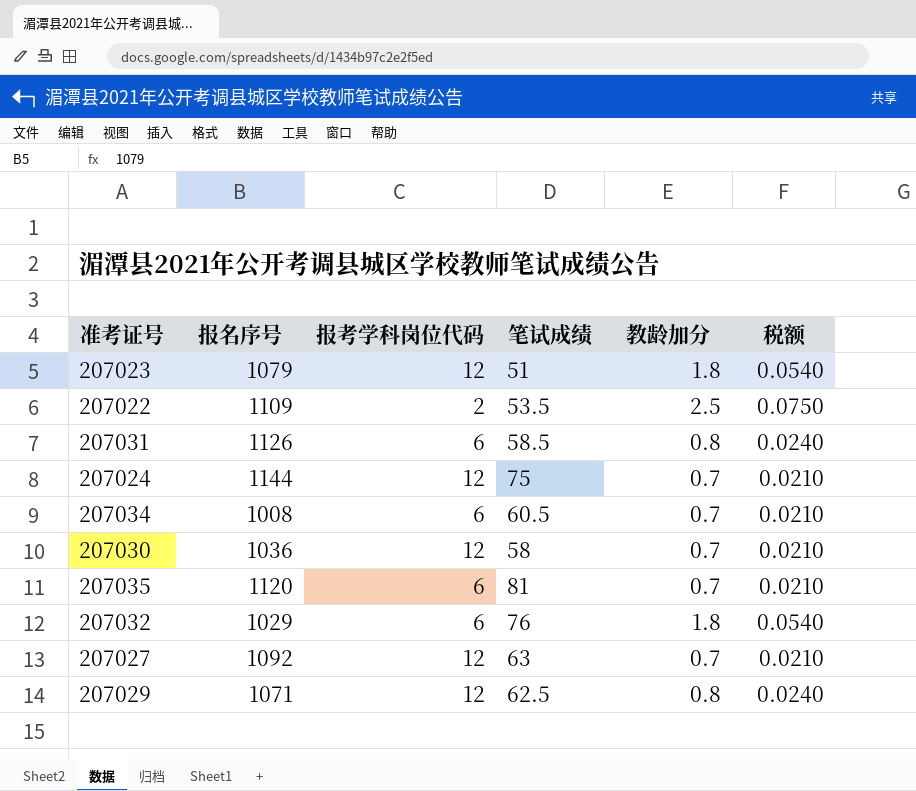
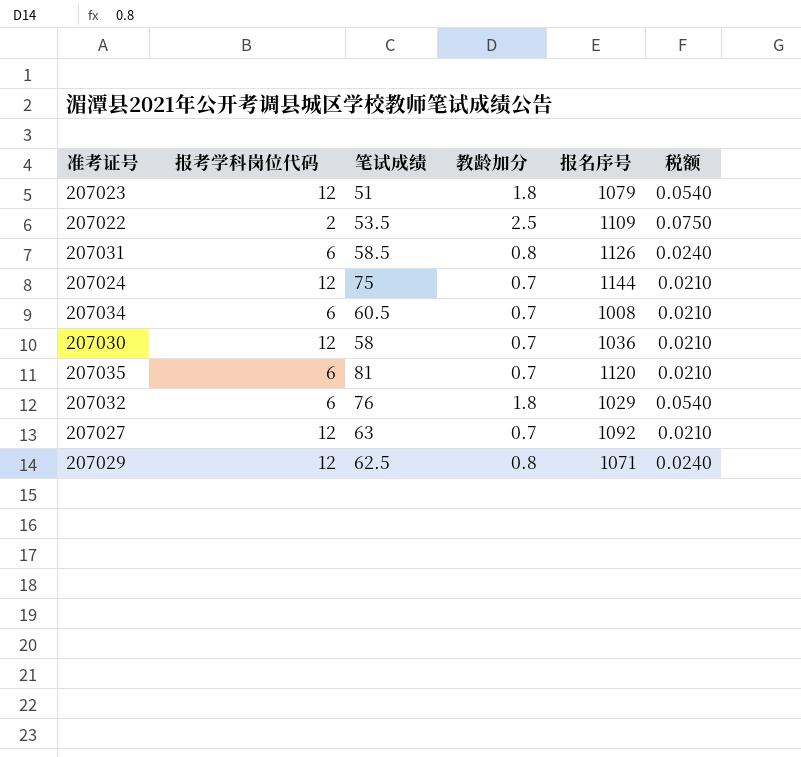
column 报名序号 | position: 2 -> 5

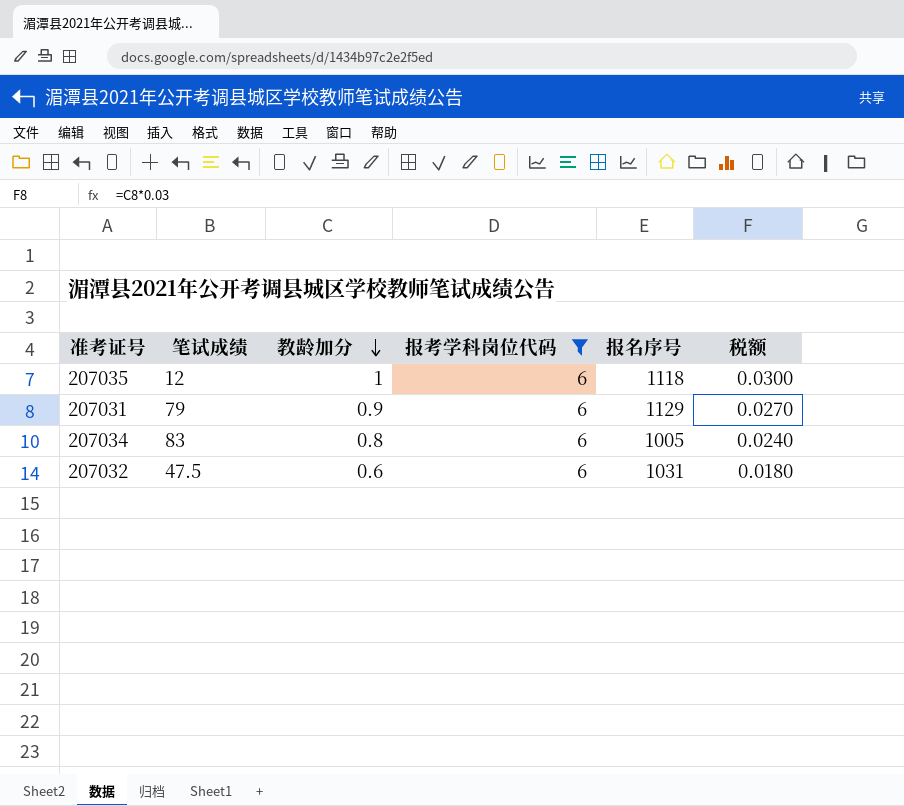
filter: none -> 报考学科岗位代码 = 6
row order: none -> 教龄加分 descending
column 报考学科岗位代码 | position: 2 -> 4
207035 | 笔试成绩: 81 -> 12
207035 | 教龄加分: 0.7 -> 1
207035 | 报名序号: 1120 -> 1118
207035 | 税额: 0.0210 -> 0.0300
207031 | 笔试成绩: 58.5 -> 79
207031 | 教龄加分: 0.8 -> 0.9
207031 | 报名序号: 1126 -> 1129
207031 | 税额: 0.0240 -> 0.0270
207034 | 笔试成绩: 60.5 -> 83
207034 | 教龄加分: 0.7 -> 0.8
207034 | 报名序号: 1008 -> 1005
207034 | 税额: 0.0210 -> 0.0240
207032 | 笔试成绩: 76 -> 47.5
207032 | 教龄加分: 1.8 -> 0.6
207032 | 报名序号: 1029 -> 1031
207032 | 税额: 0.0540 -> 0.0180

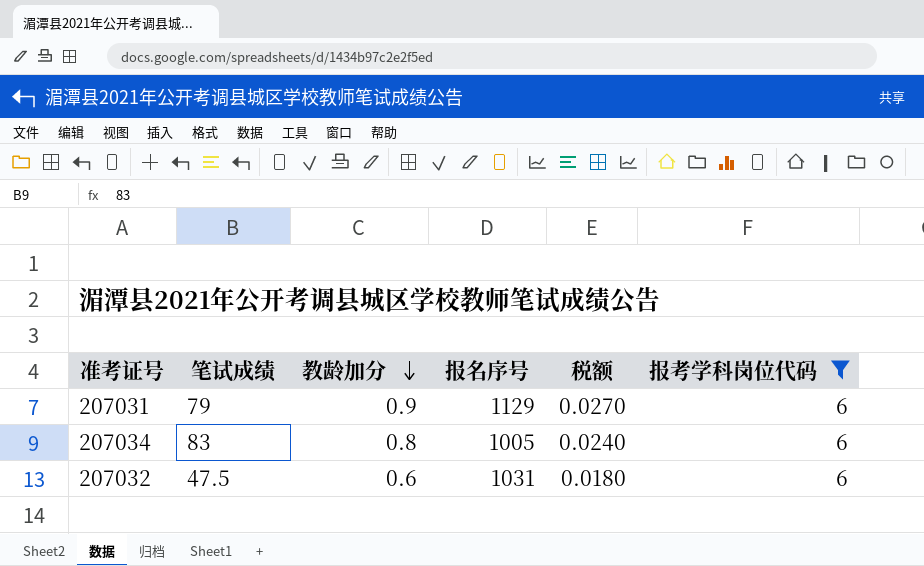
column 报考学科岗位代码 | position: 4 -> 6
row 207035: 12 | 1 | 6 | 1118 | 0.0300 -> none

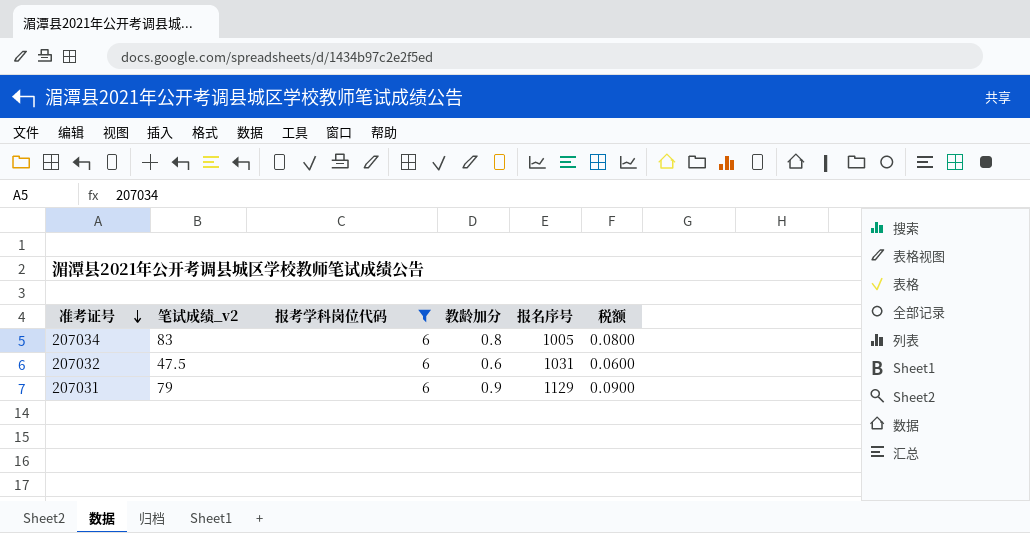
row order: 教龄加分 descending -> 准考证号 descending
column name: 笔试成绩 -> 笔试成绩_v2
column 报考学科岗位代码 | position: 6 -> 3
column 税额 | formula: [教龄加分] * 0.03 -> [教龄加分] * 0.1

